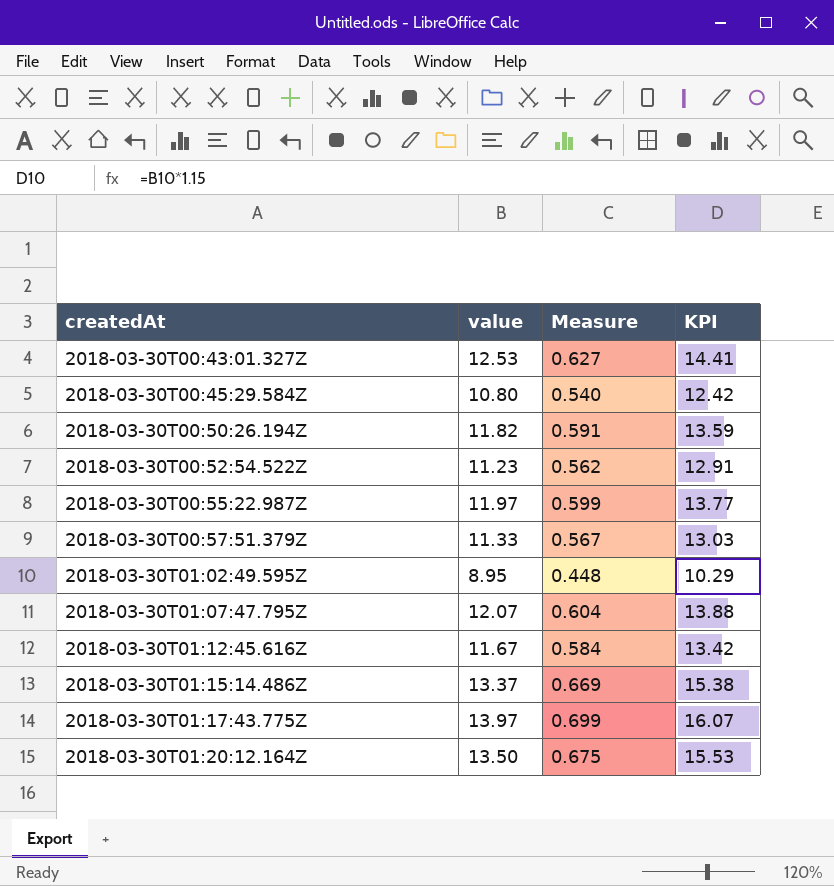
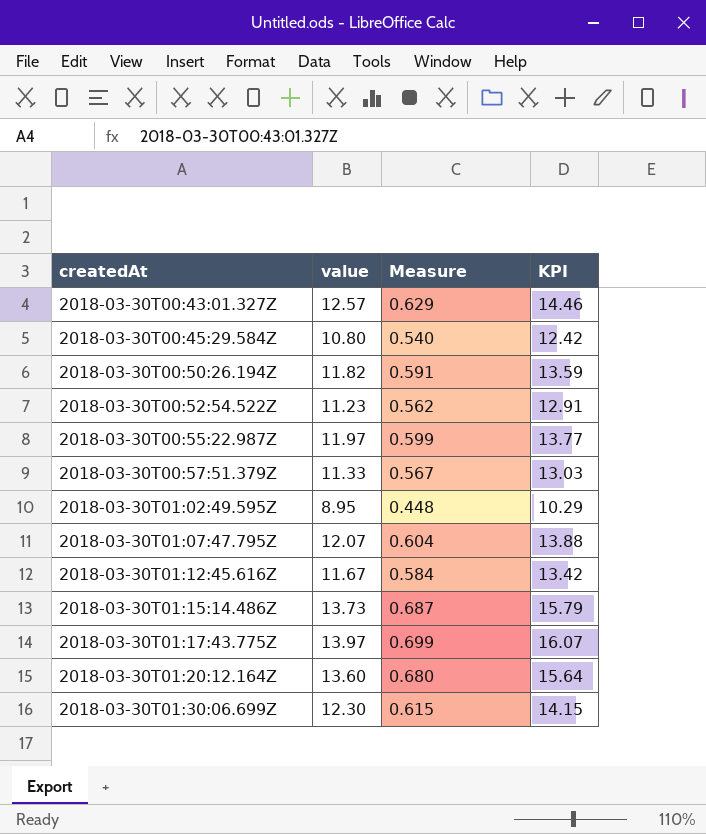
2018-03-30T00:43:01.327Z | value: 12.53 -> 12.57
2018-03-30T00:43:01.327Z | Measure: 0.627 -> 0.629
2018-03-30T00:43:01.327Z | KPI: 14.41 -> 14.46
2018-03-30T01:15:14.486Z | value: 13.37 -> 13.73
2018-03-30T01:15:14.486Z | Measure: 0.669 -> 0.687
2018-03-30T01:15:14.486Z | KPI: 15.38 -> 15.79
2018-03-30T01:20:12.164Z | value: 13.50 -> 13.60
2018-03-30T01:20:12.164Z | Measure: 0.675 -> 0.680
2018-03-30T01:20:12.164Z | KPI: 15.53 -> 15.64
row 2018-03-30T01:30:06.699Z: none -> 12.30 | 0.615 | 14.15

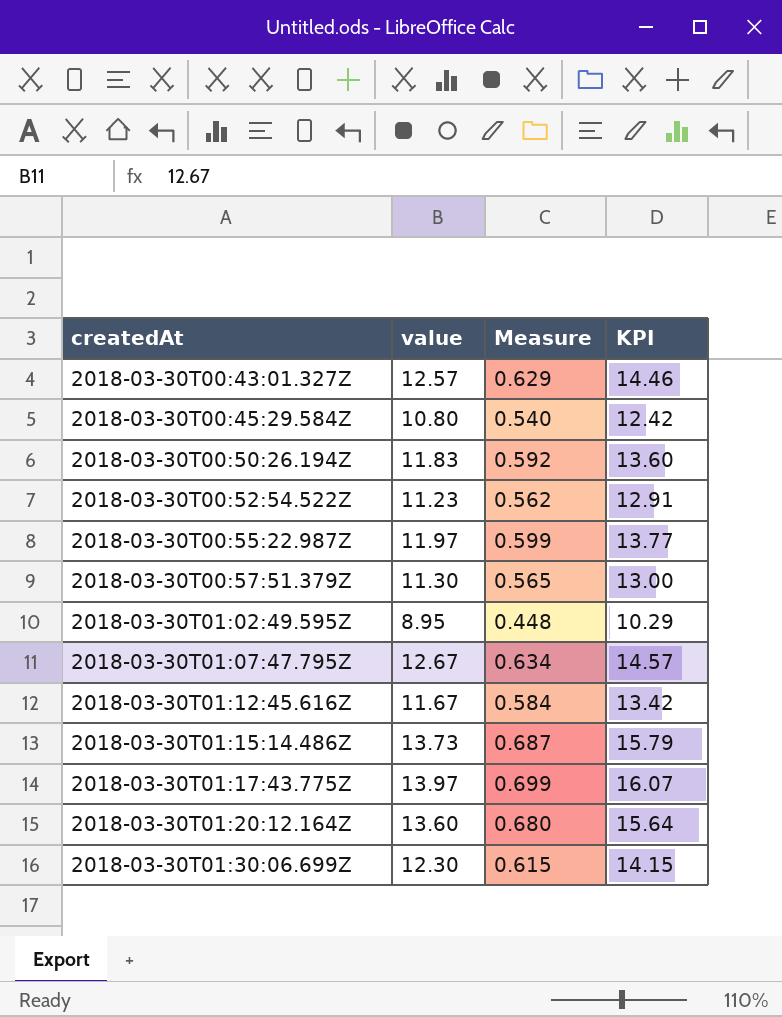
2018-03-30T00:50:26.194Z | value: 11.82 -> 11.83
2018-03-30T00:50:26.194Z | Measure: 0.591 -> 0.592
2018-03-30T00:50:26.194Z | KPI: 13.59 -> 13.60
2018-03-30T00:57:51.379Z | value: 11.33 -> 11.30
2018-03-30T00:57:51.379Z | Measure: 0.567 -> 0.565
2018-03-30T00:57:51.379Z | KPI: 13.03 -> 13.00
2018-03-30T01:07:47.795Z | value: 12.07 -> 12.67
2018-03-30T01:07:47.795Z | Measure: 0.604 -> 0.634
2018-03-30T01:07:47.795Z | KPI: 13.88 -> 14.57

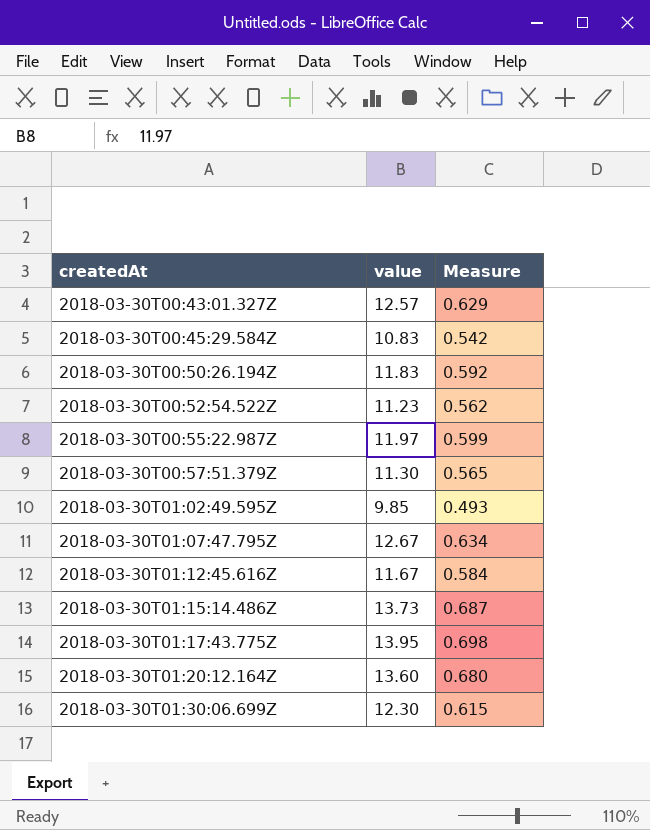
column KPI | formula: [value] * 1.15 -> none
2018-03-30T00:45:29.584Z | value: 10.80 -> 10.83
2018-03-30T00:45:29.584Z | Measure: 0.540 -> 0.542
2018-03-30T01:02:49.595Z | value: 8.95 -> 9.85
2018-03-30T01:02:49.595Z | Measure: 0.448 -> 0.493
2018-03-30T01:17:43.775Z | value: 13.97 -> 13.95
2018-03-30T01:17:43.775Z | Measure: 0.699 -> 0.698

